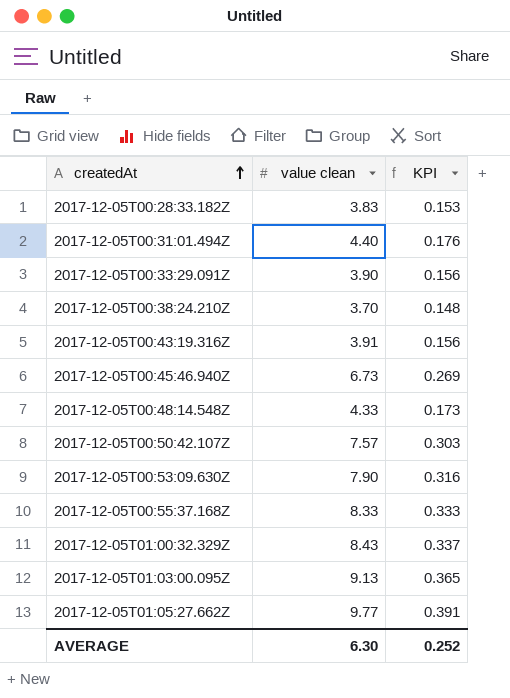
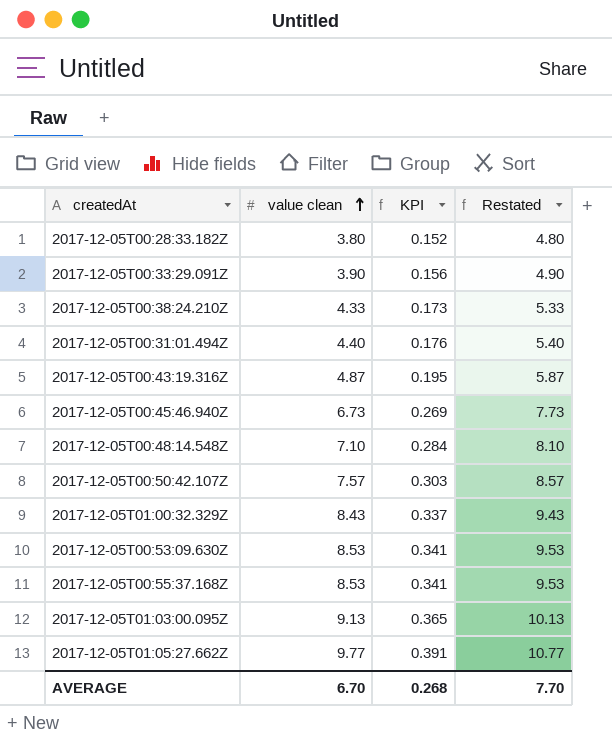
row order: createdAt ascending -> value clean ascending
column Restated | formula: none -> [value clean] + 1
2017-12-05T00:28:33.182Z | value clean: 3.83 -> 3.80
2017-12-05T00:28:33.182Z | KPI: 0.153 -> 0.152
2017-12-05T00:38:24.210Z | value clean: 3.70 -> 4.33
2017-12-05T00:38:24.210Z | KPI: 0.148 -> 0.173
2017-12-05T00:43:19.316Z | value clean: 3.91 -> 4.87
2017-12-05T00:43:19.316Z | KPI: 0.156 -> 0.195
2017-12-05T00:48:14.548Z | value clean: 4.33 -> 7.10
2017-12-05T00:48:14.548Z | KPI: 0.173 -> 0.284
2017-12-05T00:53:09.630Z | value clean: 7.90 -> 8.53
2017-12-05T00:53:09.630Z | KPI: 0.316 -> 0.341
2017-12-05T00:55:37.168Z | value clean: 8.33 -> 8.53
2017-12-05T00:55:37.168Z | KPI: 0.333 -> 0.341
AVERAGE | value clean: 6.30 -> 6.70
AVERAGE | KPI: 0.252 -> 0.268

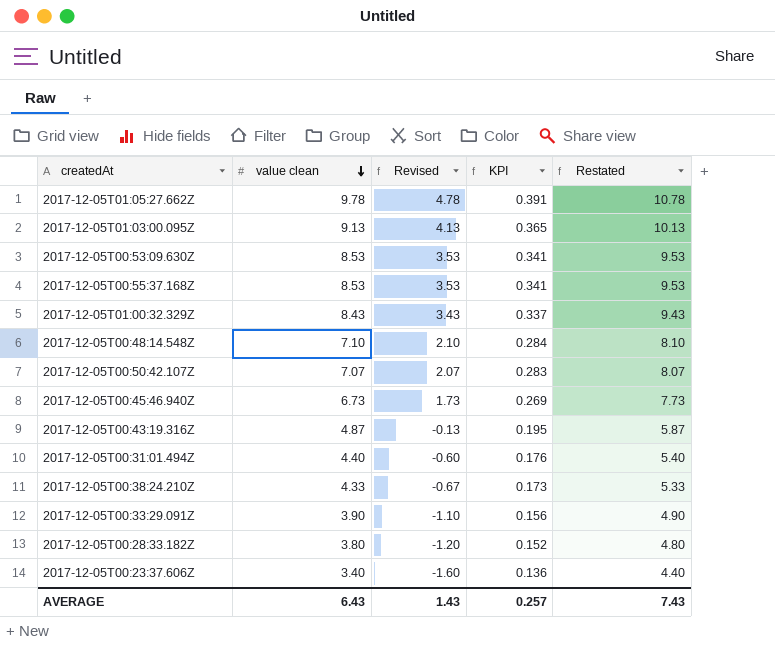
row order: value clean ascending -> value clean descending
column Revised | formula: none -> [value clean] - 5
2017-12-05T01:05:27.662Z | value clean: 9.77 -> 9.78
2017-12-05T01:05:27.662Z | Restated: 10.77 -> 10.78
2017-12-05T00:50:42.107Z | value clean: 7.57 -> 7.07
2017-12-05T00:50:42.107Z | KPI: 0.303 -> 0.283
2017-12-05T00:50:42.107Z | Restated: 8.57 -> 8.07
row 2017-12-05T00:23:37.606Z: none -> 3.40 | -1.60 | 0.136 | 4.40
AVERAGE | value clean: 6.70 -> 6.43
AVERAGE | KPI: 0.268 -> 0.257
AVERAGE | Restated: 7.70 -> 7.43

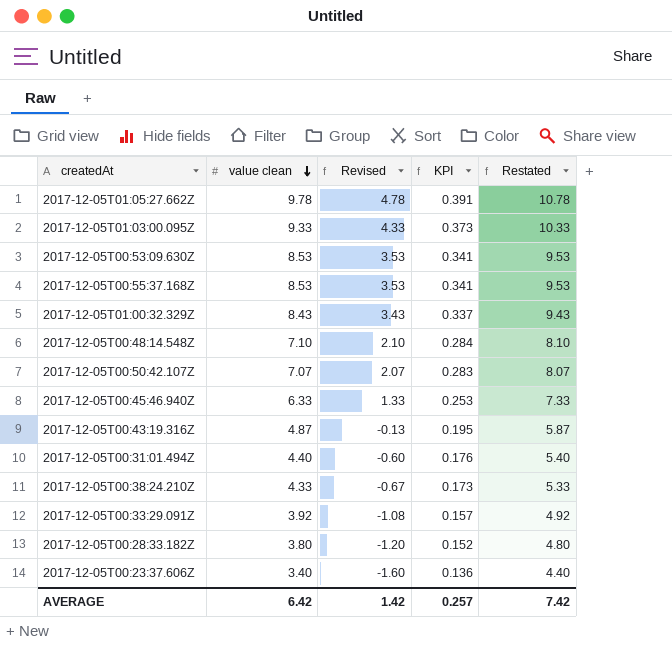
2017-12-05T01:03:00.095Z | value clean: 9.13 -> 9.33
2017-12-05T01:03:00.095Z | Revised: 4.13 -> 4.33
2017-12-05T01:03:00.095Z | KPI: 0.365 -> 0.373
2017-12-05T01:03:00.095Z | Restated: 10.13 -> 10.33
2017-12-05T00:45:46.940Z | value clean: 6.73 -> 6.33
2017-12-05T00:45:46.940Z | Revised: 1.73 -> 1.33
2017-12-05T00:45:46.940Z | KPI: 0.269 -> 0.253
2017-12-05T00:45:46.940Z | Restated: 7.73 -> 7.33
2017-12-05T00:33:29.091Z | value clean: 3.90 -> 3.92
2017-12-05T00:33:29.091Z | Revised: -1.10 -> -1.08
2017-12-05T00:33:29.091Z | KPI: 0.156 -> 0.157
2017-12-05T00:33:29.091Z | Restated: 4.90 -> 4.92
AVERAGE | value clean: 6.43 -> 6.42
AVERAGE | Revised: 1.43 -> 1.42
AVERAGE | Restated: 7.43 -> 7.42

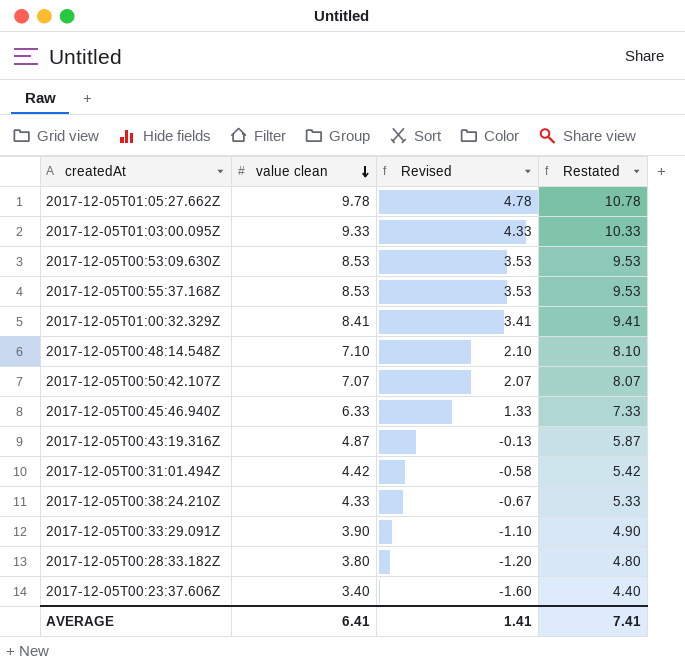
column KPI | formula: [value clean] * 0.04 -> none
2017-12-05T01:00:32.329Z | value clean: 8.43 -> 8.41
2017-12-05T01:00:32.329Z | Revised: 3.43 -> 3.41
2017-12-05T01:00:32.329Z | Restated: 9.43 -> 9.41
2017-12-05T00:31:01.494Z | value clean: 4.40 -> 4.42
2017-12-05T00:31:01.494Z | Revised: -0.60 -> -0.58
2017-12-05T00:31:01.494Z | Restated: 5.40 -> 5.42
2017-12-05T00:33:29.091Z | value clean: 3.92 -> 3.90
2017-12-05T00:33:29.091Z | Revised: -1.08 -> -1.10
2017-12-05T00:33:29.091Z | Restated: 4.92 -> 4.90
AVERAGE | value clean: 6.42 -> 6.41
AVERAGE | Revised: 1.42 -> 1.41
AVERAGE | Restated: 7.42 -> 7.41

